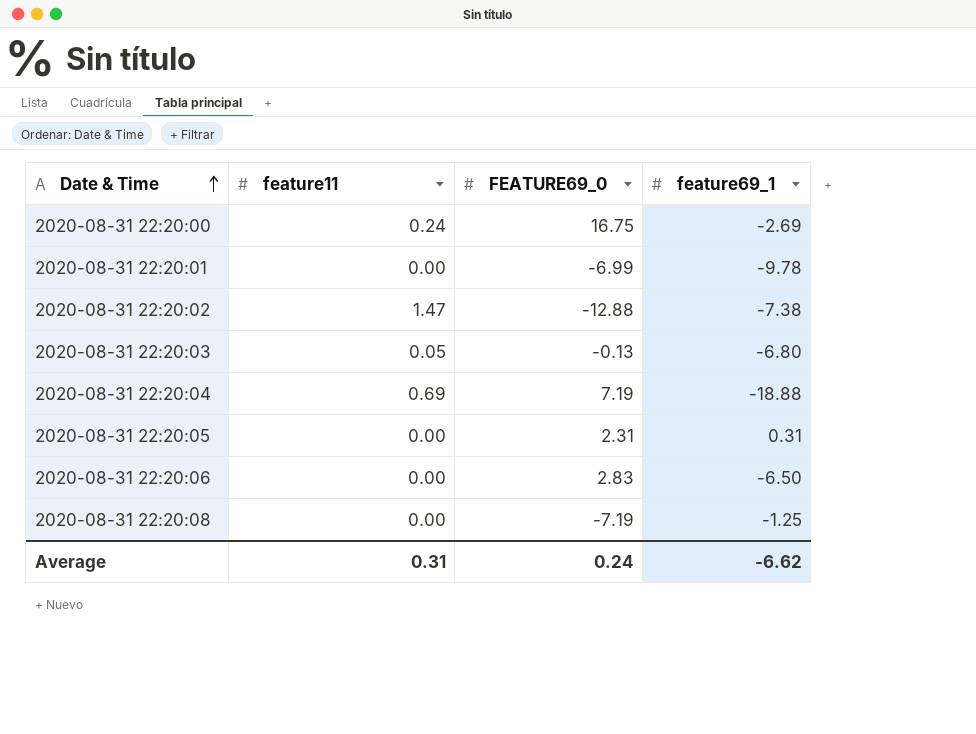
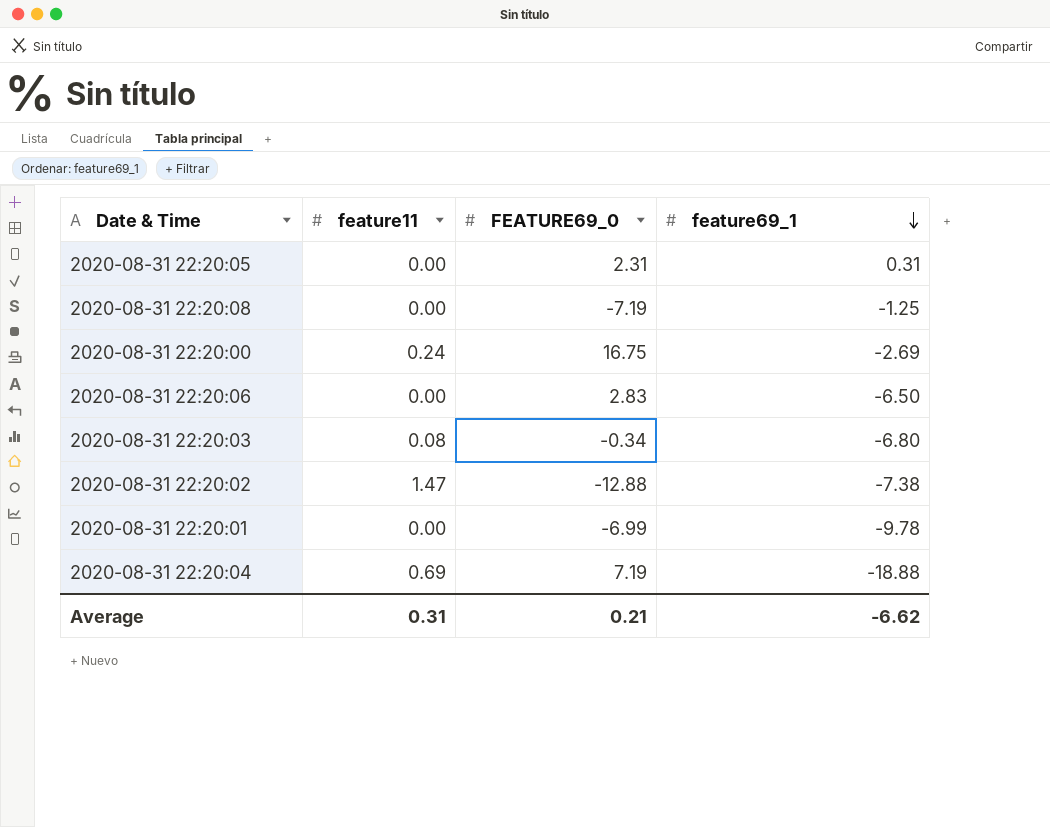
row order: Date & Time ascending -> feature69_1 descending
2020-08-31 22:20:03 | feature11: 0.05 -> 0.08
2020-08-31 22:20:03 | FEATURE69_0: -0.13 -> -0.34
Average | FEATURE69_0: 0.24 -> 0.21

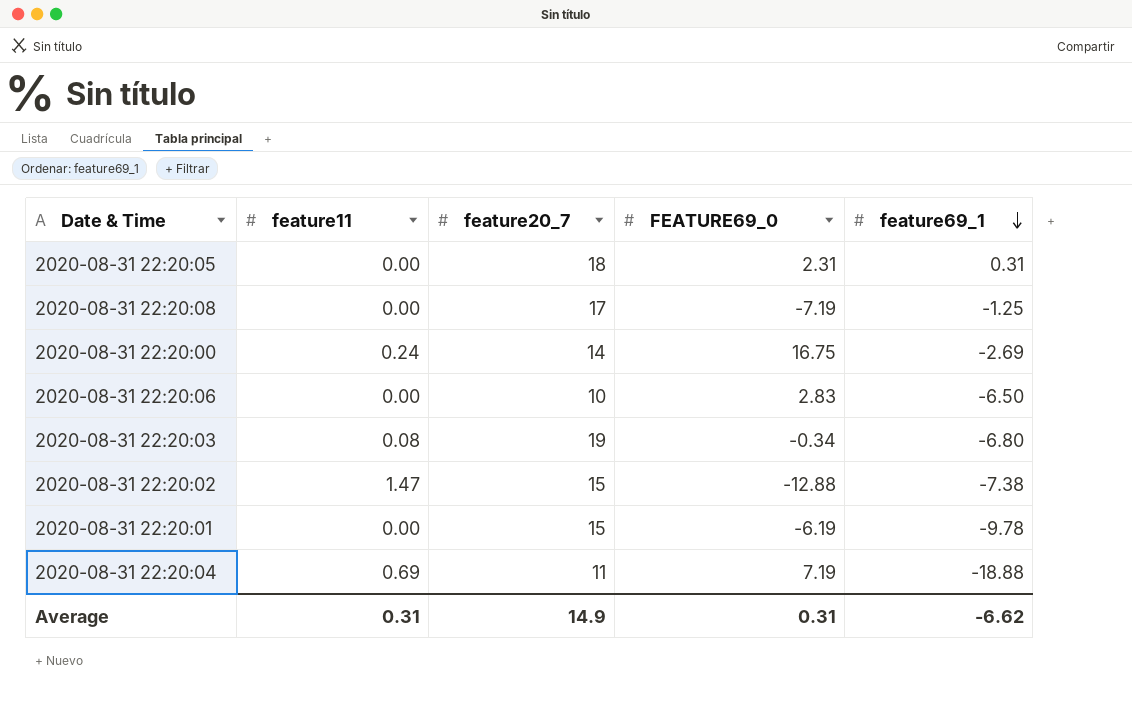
column feature20_7 | position: none -> 3
2020-08-31 22:20:01 | FEATURE69_0: -6.99 -> -6.19
Average | FEATURE69_0: 0.21 -> 0.31

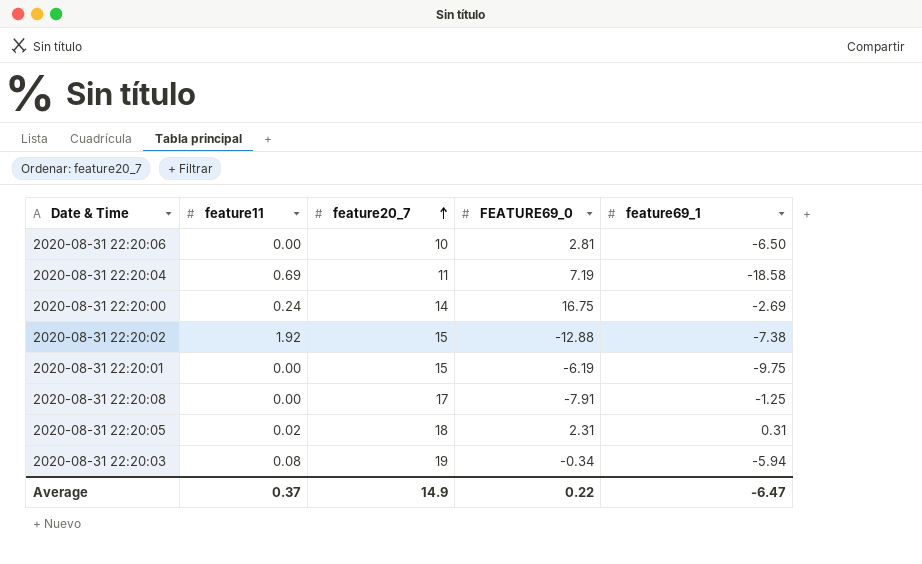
row order: feature69_1 descending -> feature20_7 ascending
2020-08-31 22:20:06 | FEATURE69_0: 2.83 -> 2.81
2020-08-31 22:20:04 | feature69_1: -18.88 -> -18.58
2020-08-31 22:20:02 | feature11: 1.47 -> 1.92
2020-08-31 22:20:01 | feature69_1: -9.78 -> -9.75
2020-08-31 22:20:08 | FEATURE69_0: -7.19 -> -7.91
2020-08-31 22:20:05 | feature11: 0.00 -> 0.02
2020-08-31 22:20:03 | feature69_1: -6.80 -> -5.94
Average | feature11: 0.31 -> 0.37
Average | FEATURE69_0: 0.31 -> 0.22
Average | feature69_1: -6.62 -> -6.47

